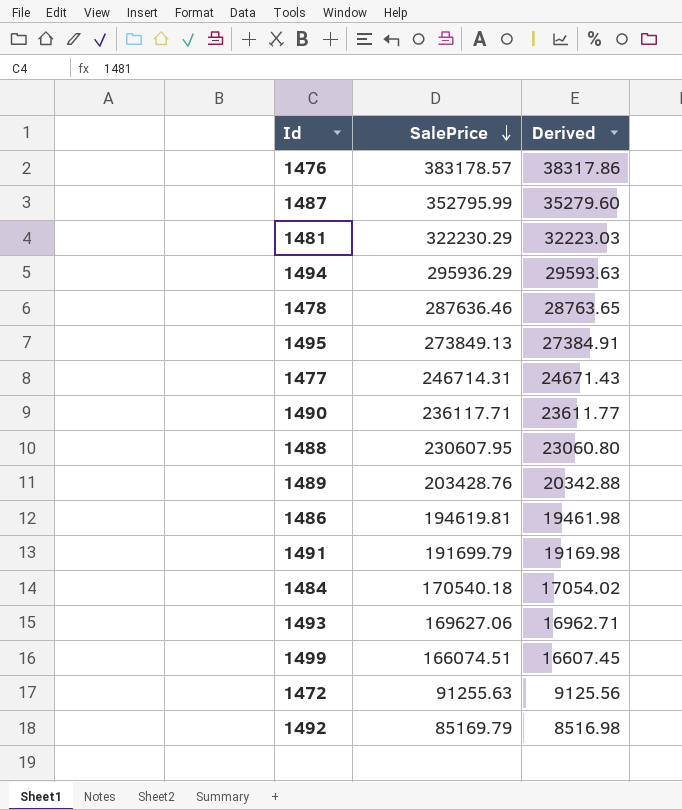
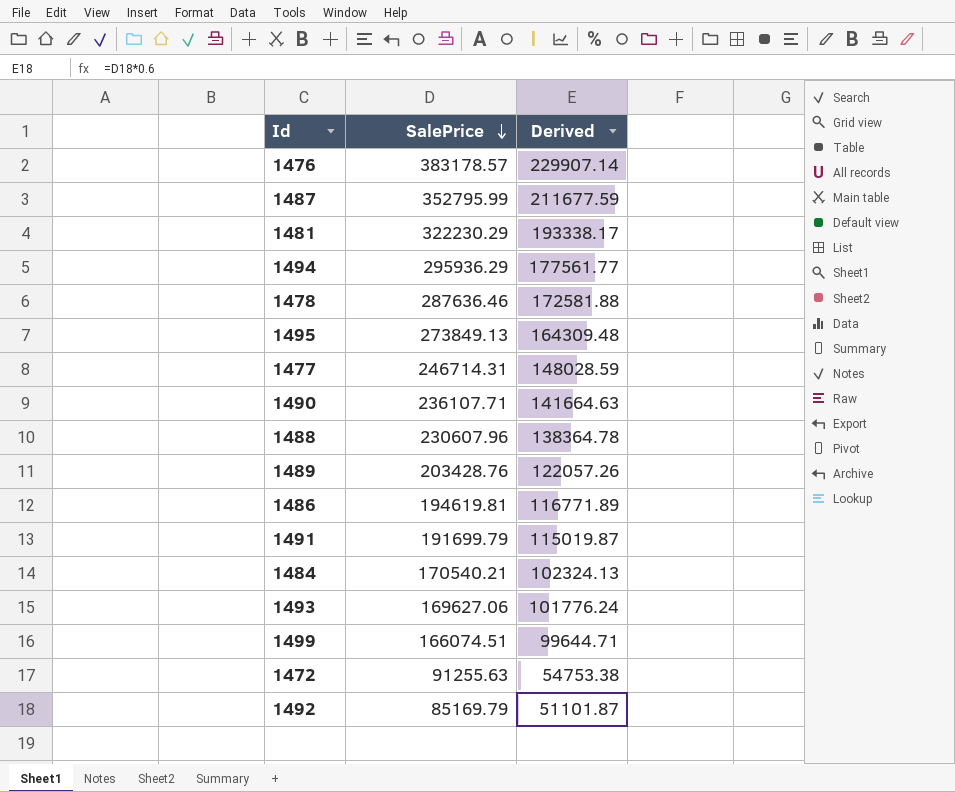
column Derived | formula: [SalePrice] * 0.1 -> [SalePrice] * 0.6
1490 | SalePrice: 236117.71 -> 236107.71
1488 | SalePrice: 230607.95 -> 230607.96
1484 | SalePrice: 170540.18 -> 170540.21

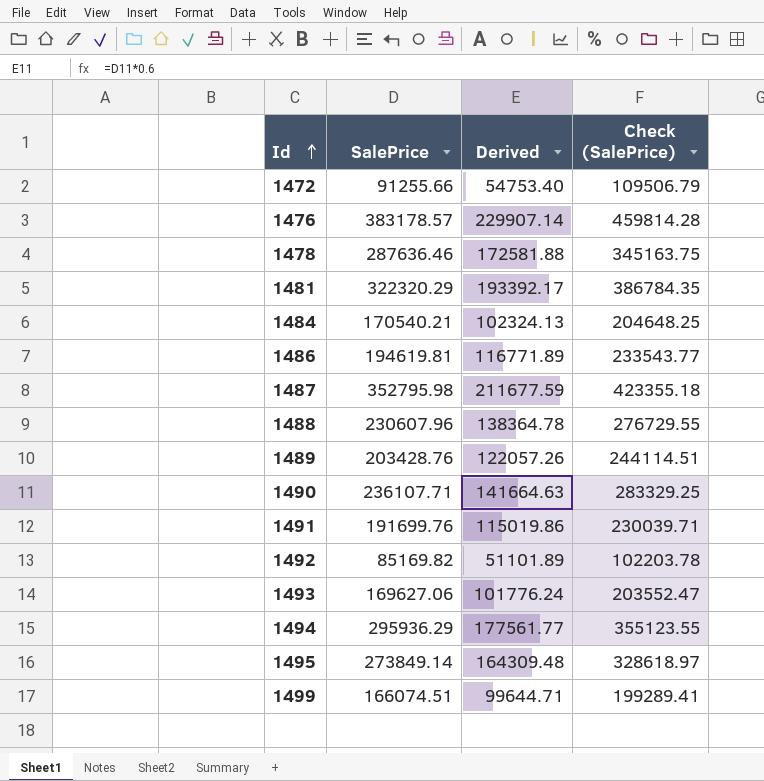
row order: SalePrice descending -> Id ascending
column Check (SalePrice) | formula: none -> [SalePrice] * 1.2
row 1477: 246714.31 | 148028.59 -> none
1472 | SalePrice: 91255.63 -> 91255.66
1472 | Derived: 54753.38 -> 54753.40
1481 | SalePrice: 322230.29 -> 322320.29
1481 | Derived: 193338.17 -> 193392.17
1487 | SalePrice: 352795.99 -> 352795.98
1491 | SalePrice: 191699.79 -> 191699.76
1491 | Derived: 115019.87 -> 115019.86
1492 | SalePrice: 85169.79 -> 85169.82
1492 | Derived: 51101.87 -> 51101.89
1495 | SalePrice: 273849.13 -> 273849.14

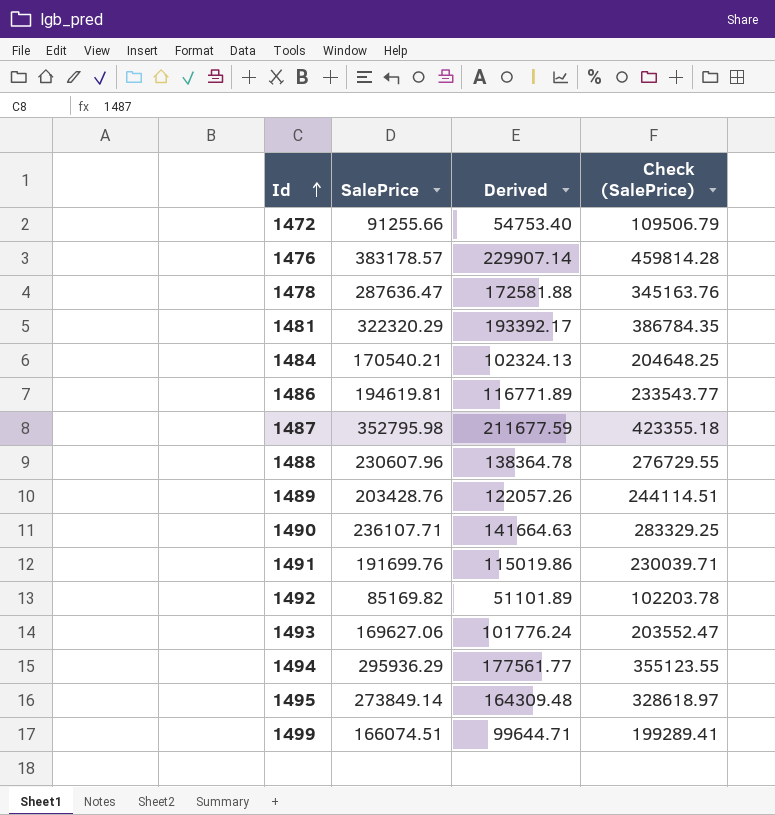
1478 | SalePrice: 287636.46 -> 287636.47
1478 | Check (SalePrice): 345163.75 -> 345163.76

